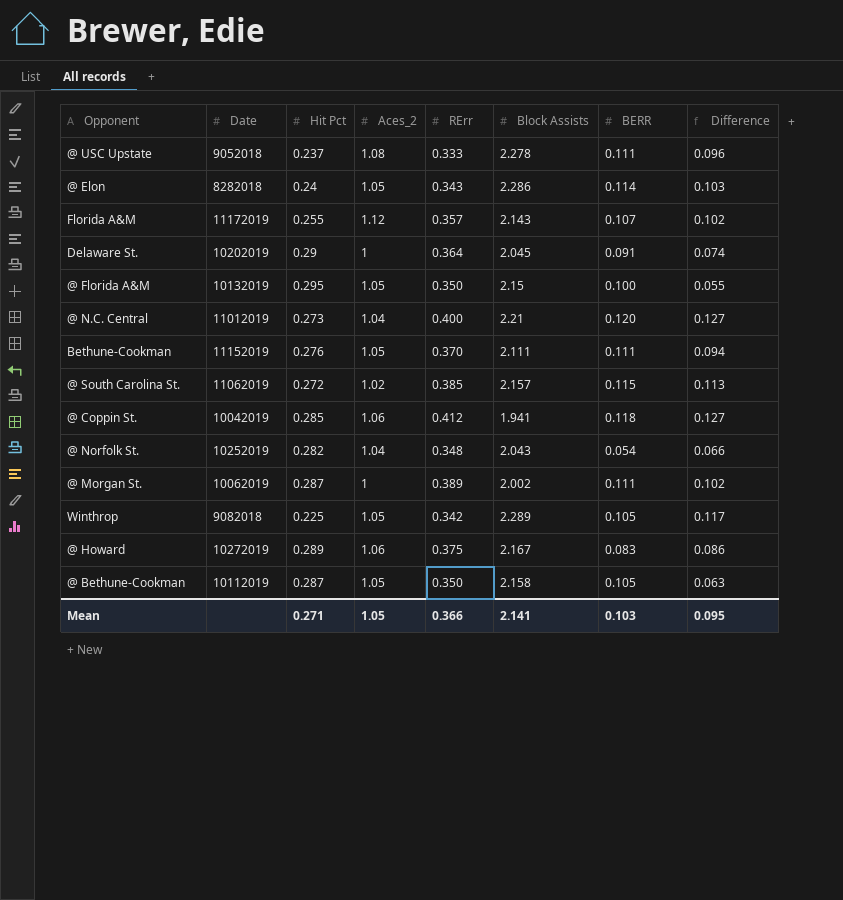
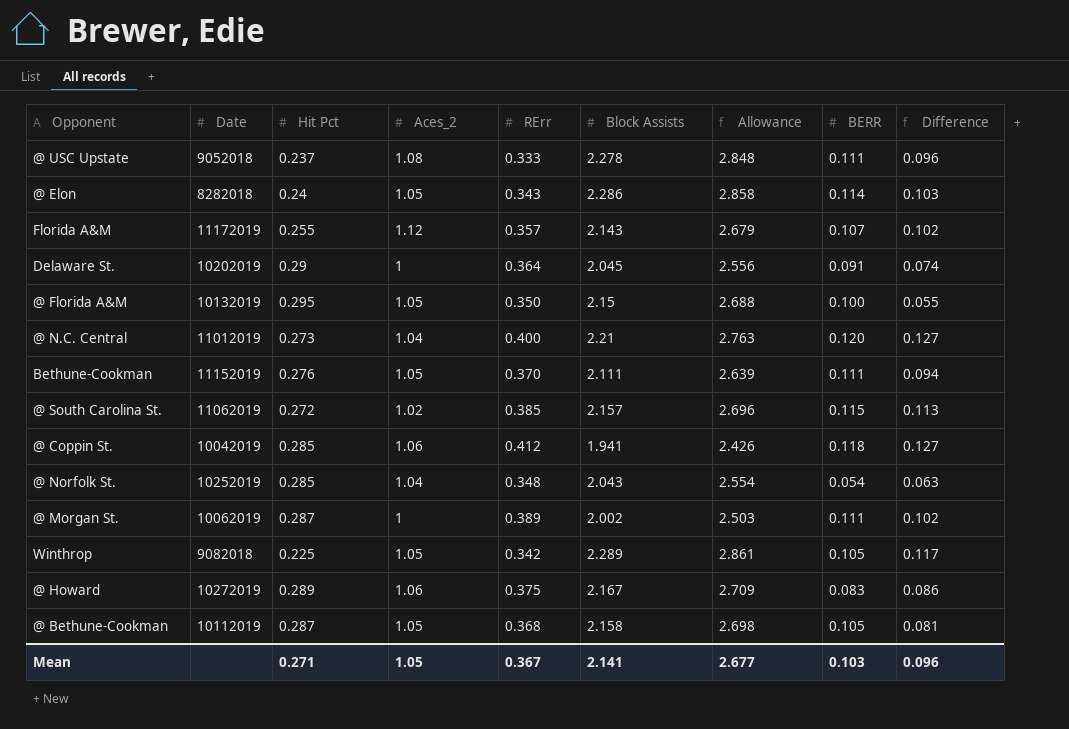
column Allowance | formula: none -> [Block Assists] * 1.25
@ Norfolk St. | Hit Pct: 0.282 -> 0.285
@ Norfolk St. | Difference: 0.066 -> 0.063
@ Bethune-Cookman | RErr: 0.350 -> 0.368
@ Bethune-Cookman | Difference: 0.063 -> 0.081
Mean | RErr: 0.366 -> 0.367
Mean | Difference: 0.095 -> 0.096

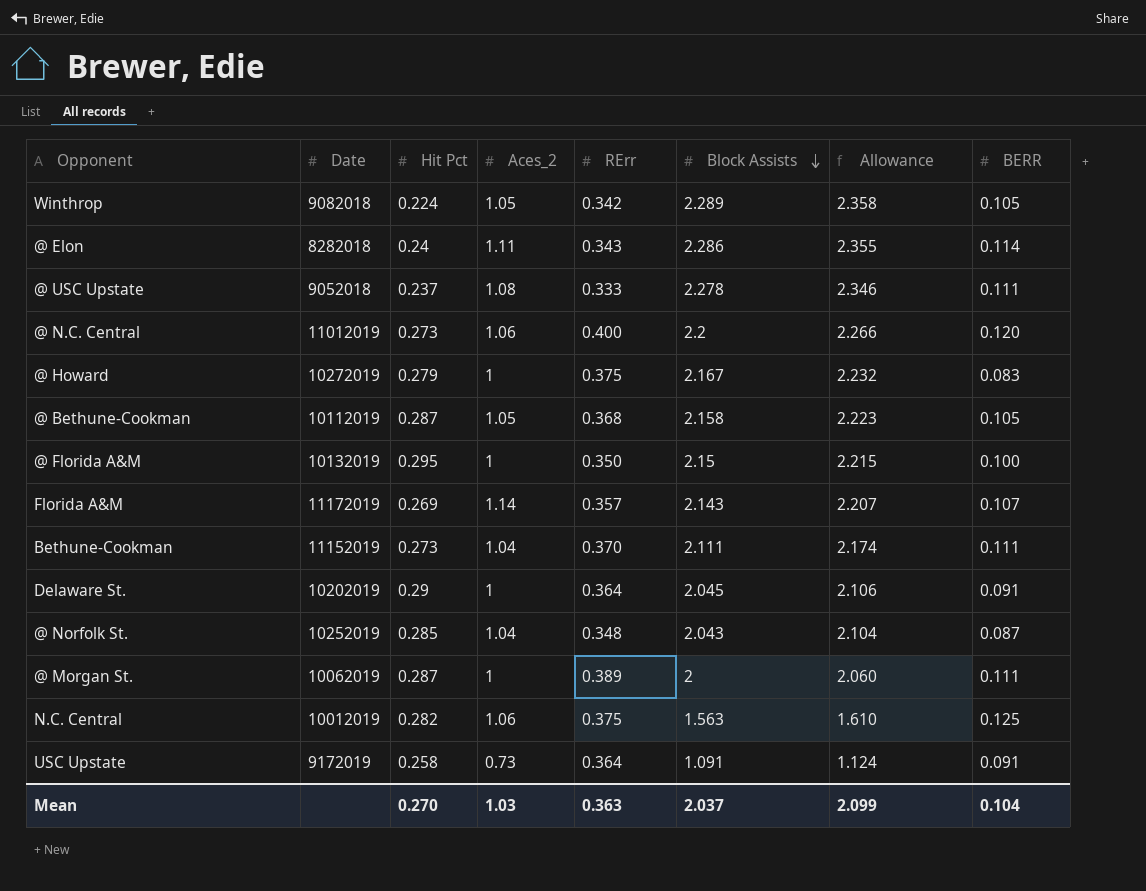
row order: none -> Block Assists descending
column Difference | formula: [RErr] - [Hit Pct] -> none
column Allowance | formula: [Block Assists] * 1.25 -> [Block Assists] * 1.03
row @ South Carolina St.: 11062019 | 0.272 | 1.02 | 0.385 | 2.157 | 2.696 | 0.115 | 0.113 -> none
row @ Coppin St.: 10042019 | 0.285 | 1.06 | 0.412 | 1.941 | 2.426 | 0.118 | 0.127 -> none
Winthrop | Hit Pct: 0.225 -> 0.224
@ Elon | Aces_2: 1.05 -> 1.11
@ N.C. Central | Aces_2: 1.04 -> 1.06
@ N.C. Central | Block Assists: 2.21 -> 2.2
@ Howard | Hit Pct: 0.289 -> 0.279
@ Howard | Aces_2: 1.06 -> 1
@ Florida A&M | Aces_2: 1.05 -> 1
Florida A&M | Hit Pct: 0.255 -> 0.269
Florida A&M | Aces_2: 1.12 -> 1.14
Bethune-Cookman | Hit Pct: 0.276 -> 0.273
Bethune-Cookman | Aces_2: 1.05 -> 1.04
@ Norfolk St. | BERR: 0.054 -> 0.087
@ Morgan St. | Block Assists: 2.002 -> 2
row N.C. Central: none -> 10012019 | 0.282 | 1.06 | 0.375 | 1.563 | 1.610 | 0.125
row USC Upstate: none -> 9172019 | 0.258 | 0.73 | 0.364 | 1.091 | 1.124 | 0.091
Mean | Hit Pct: 0.271 -> 0.270
Mean | Aces_2: 1.05 -> 1.03
Mean | RErr: 0.367 -> 0.363
Mean | Block Assists: 2.141 -> 2.037
Mean | Allowance: 2.677 -> 2.099
Mean | BERR: 0.103 -> 0.104

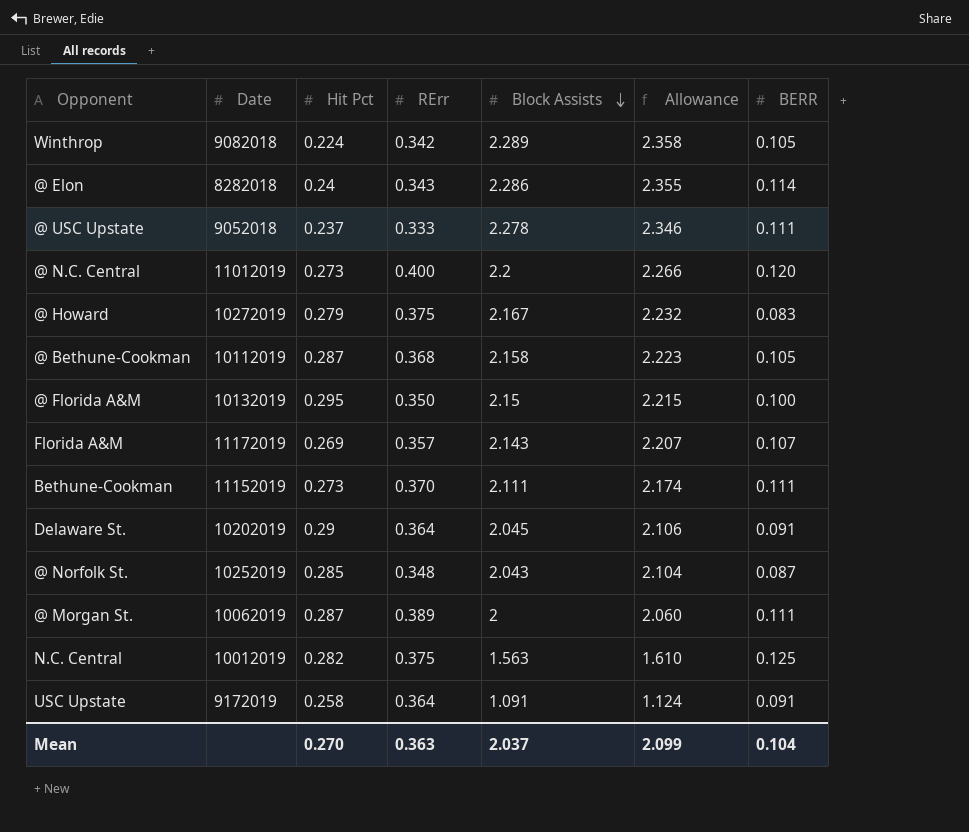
column Aces_2 | position: 4 -> none

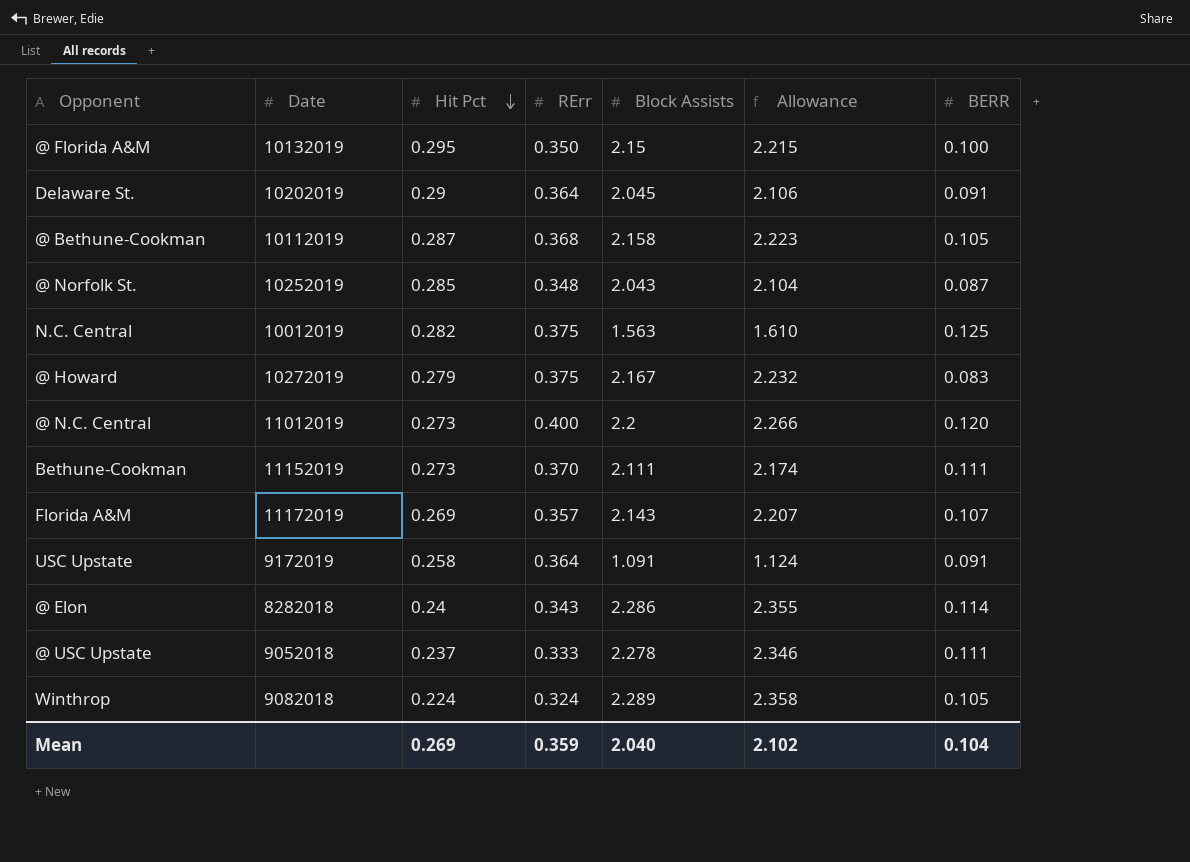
row order: Block Assists descending -> Hit Pct descending
row @ Morgan St.: 10062019 | 0.287 | 0.389 | 2 | 2.060 | 0.111 -> none
Winthrop | RErr: 0.342 -> 0.324
Mean | Hit Pct: 0.270 -> 0.269
Mean | RErr: 0.363 -> 0.359
Mean | Block Assists: 2.037 -> 2.040
Mean | Allowance: 2.099 -> 2.102

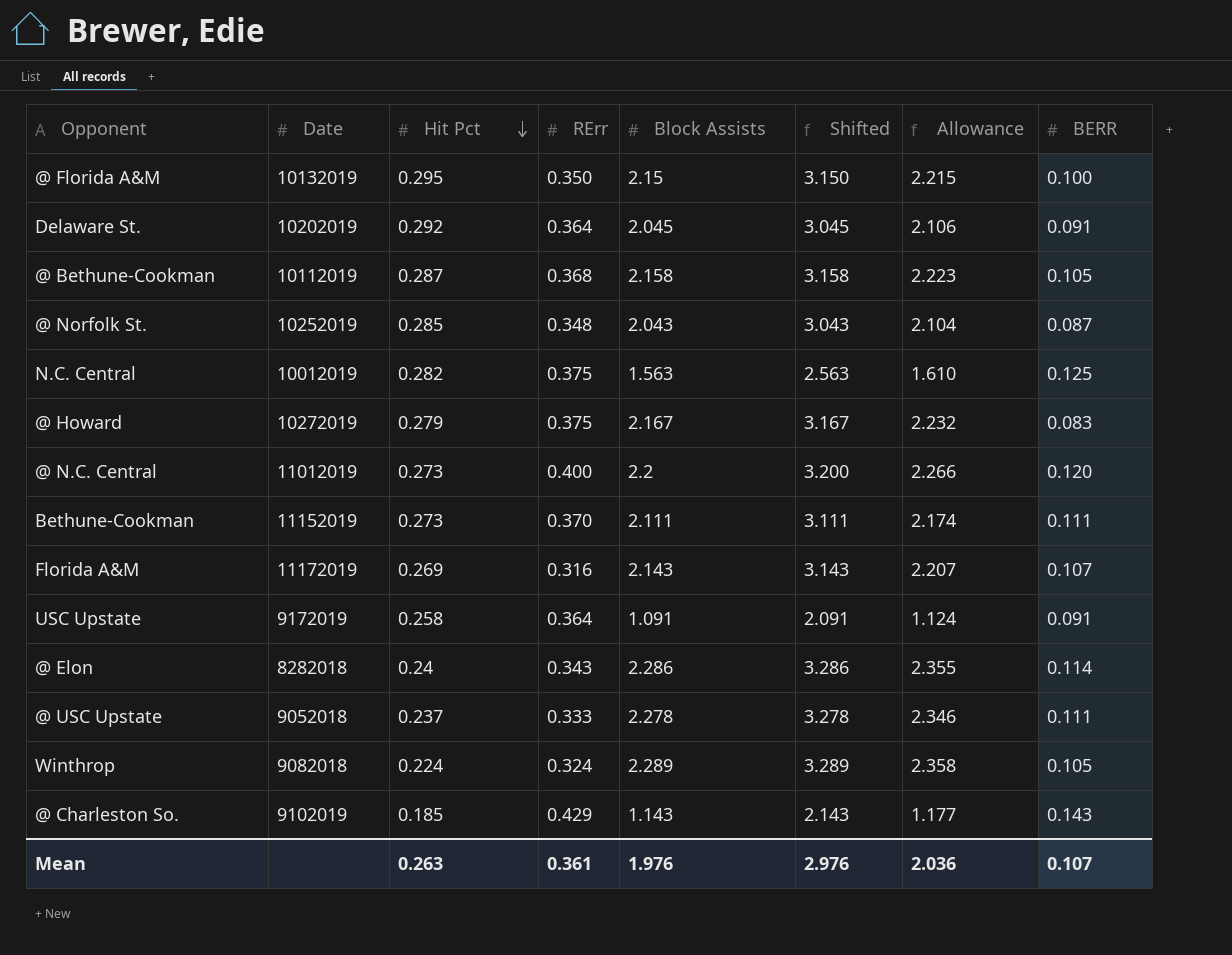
column Shifted | formula: none -> [Block Assists] + 1
Delaware St. | Hit Pct: 0.29 -> 0.292
Florida A&M | RErr: 0.357 -> 0.316
row @ Charleston So.: none -> 9102019 | 0.185 | 0.429 | 1.143 | 2.143 | 1.177 | 0.143
Mean | Hit Pct: 0.269 -> 0.263
Mean | RErr: 0.359 -> 0.361
Mean | Block Assists: 2.040 -> 1.976
Mean | Allowance: 2.102 -> 2.036
Mean | BERR: 0.104 -> 0.107

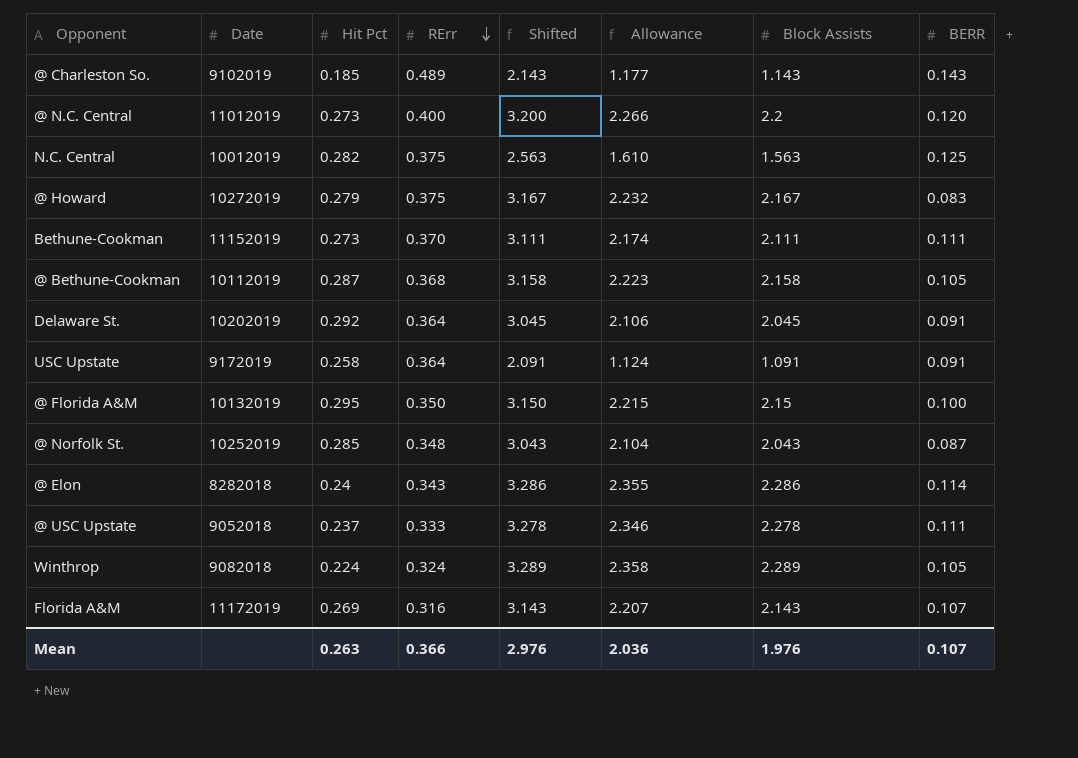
row order: Hit Pct descending -> RErr descending
column Block Assists | position: 5 -> 7
@ Charleston So. | RErr: 0.429 -> 0.489
Mean | RErr: 0.361 -> 0.366

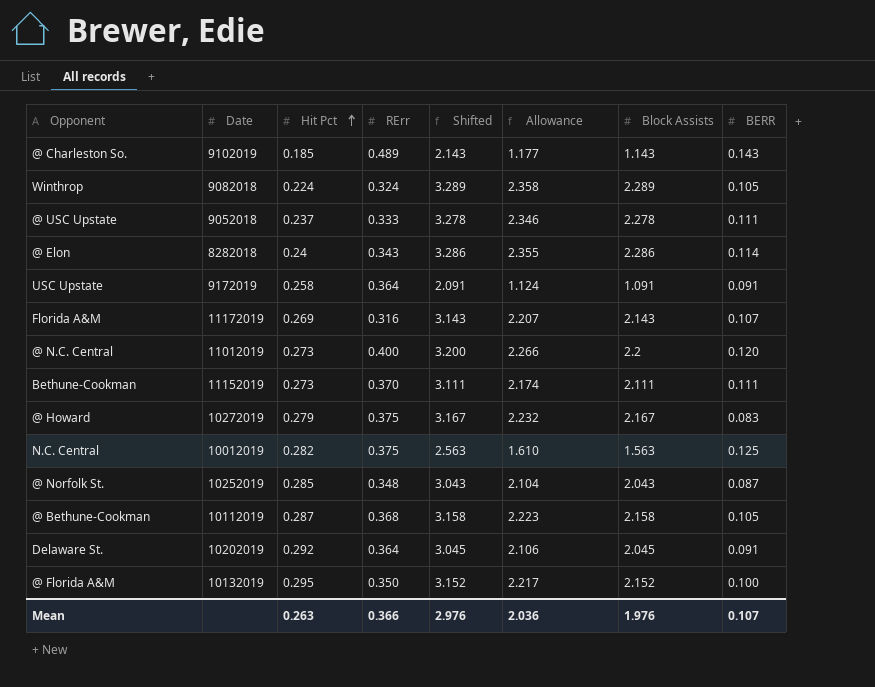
row order: RErr descending -> Hit Pct ascending
@ Florida A&M | Shifted: 3.150 -> 3.152
@ Florida A&M | Allowance: 2.215 -> 2.217
@ Florida A&M | Block Assists: 2.15 -> 2.152

